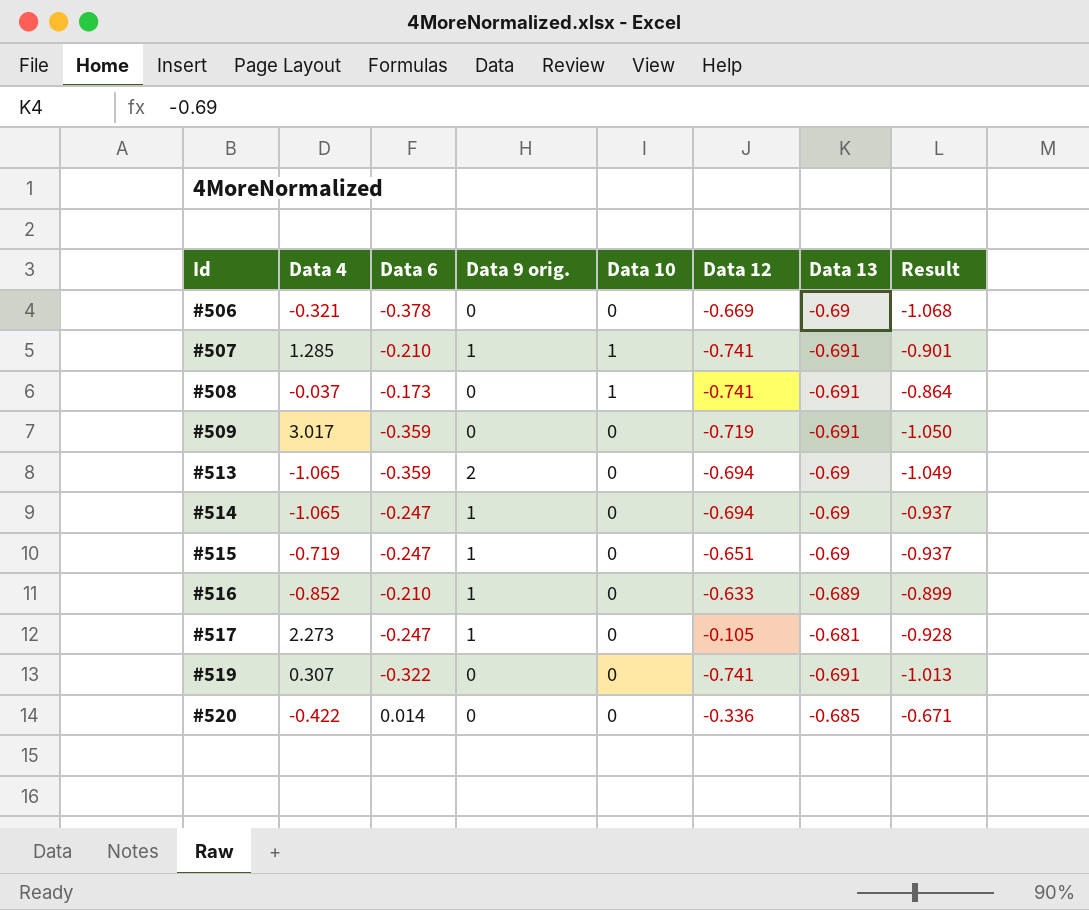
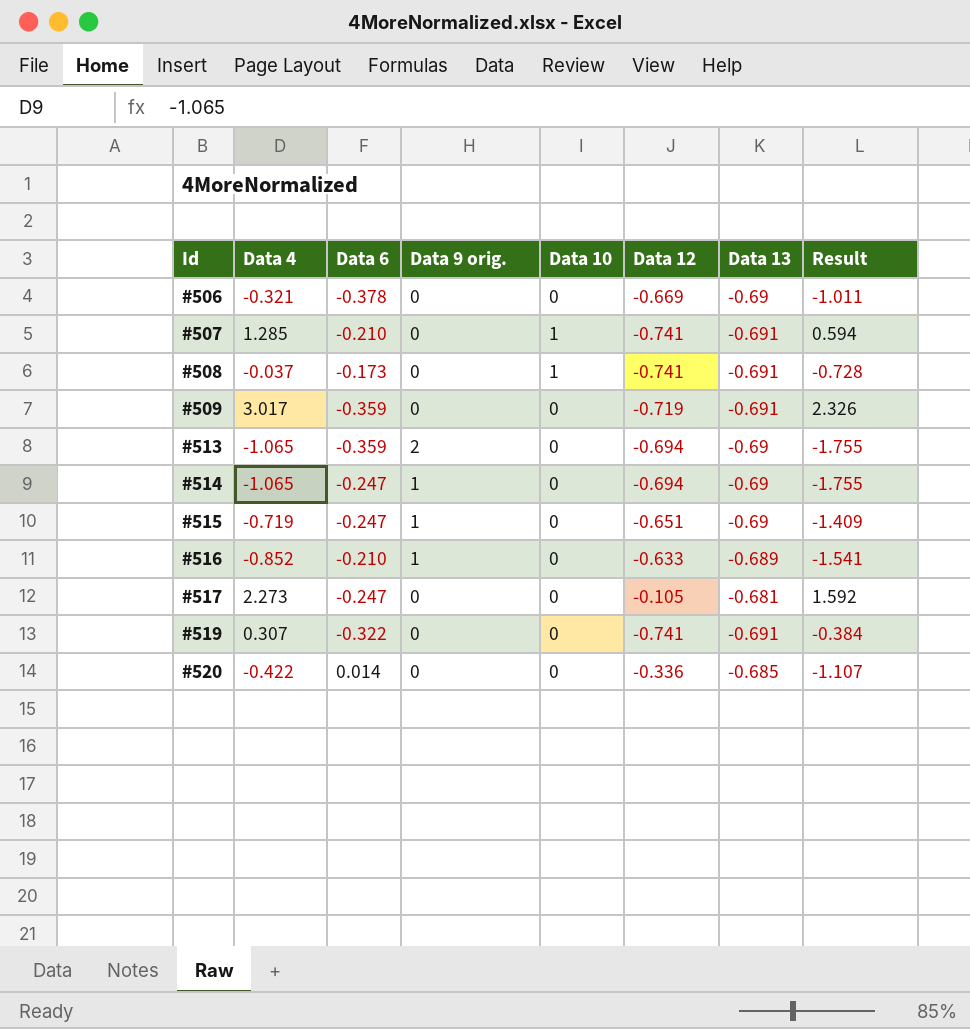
column Result | formula: [Data 6] + [Data 13] -> [Data 4] + [Data 13]
#507 | Data 9 orig.: 1 -> 0
#517 | Data 9 orig.: 1 -> 0

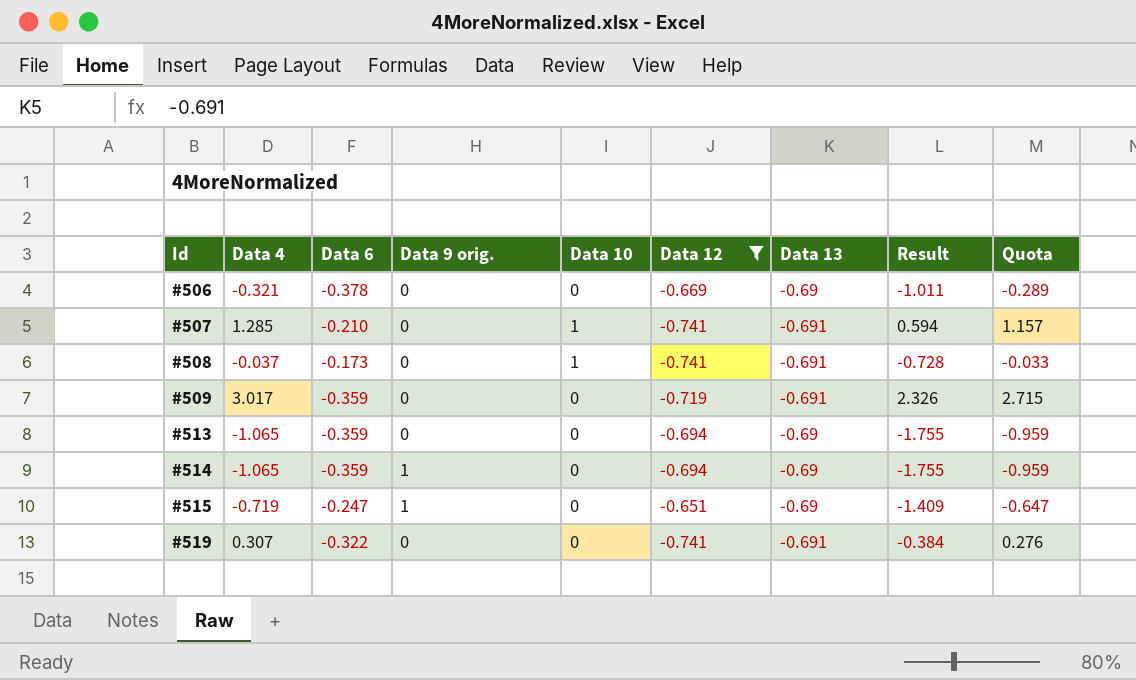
filter: none -> Data 12 <= -0.651
column Quota | formula: none -> [Data 4] * 0.9
#513 | Data 9 orig.: 2 -> 0
#514 | Data 6: -0.247 -> -0.359

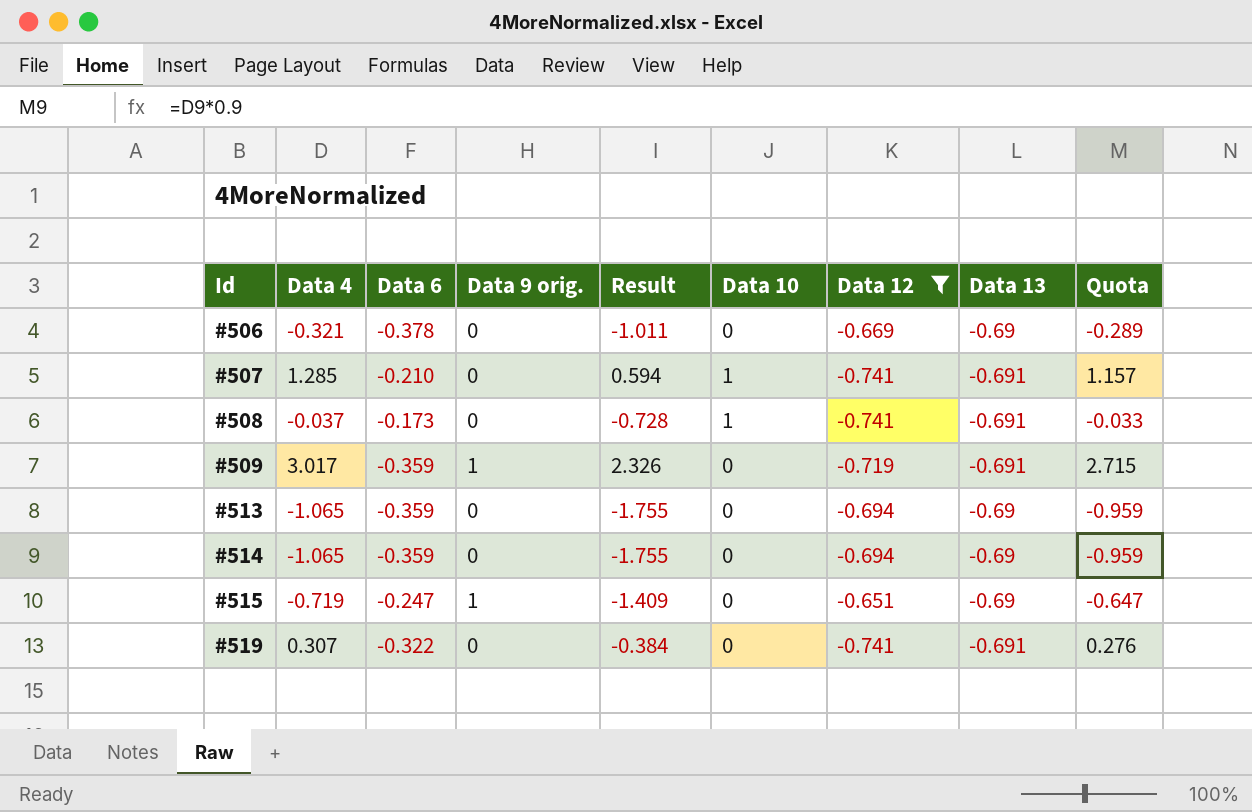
column Result | position: 8 -> 5
#509 | Data 9 orig.: 0 -> 1
#514 | Data 9 orig.: 1 -> 0

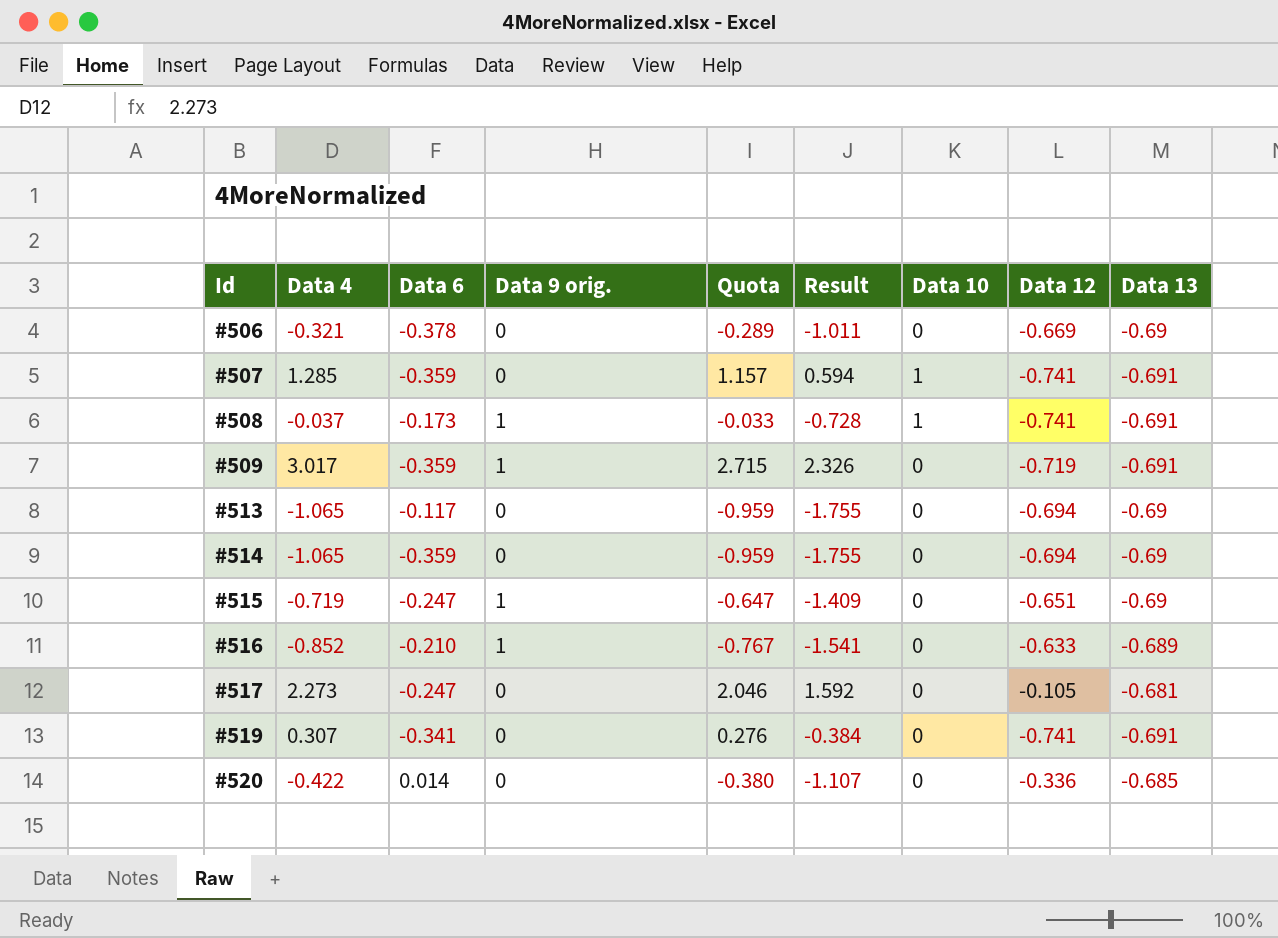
filter: Data 12 <= -0.651 -> none
column Quota | position: 9 -> 5
#507 | Data 6: -0.210 -> -0.359
#508 | Data 9 orig.: 0 -> 1
#513 | Data 6: -0.359 -> -0.117
#519 | Data 6: -0.322 -> -0.341

